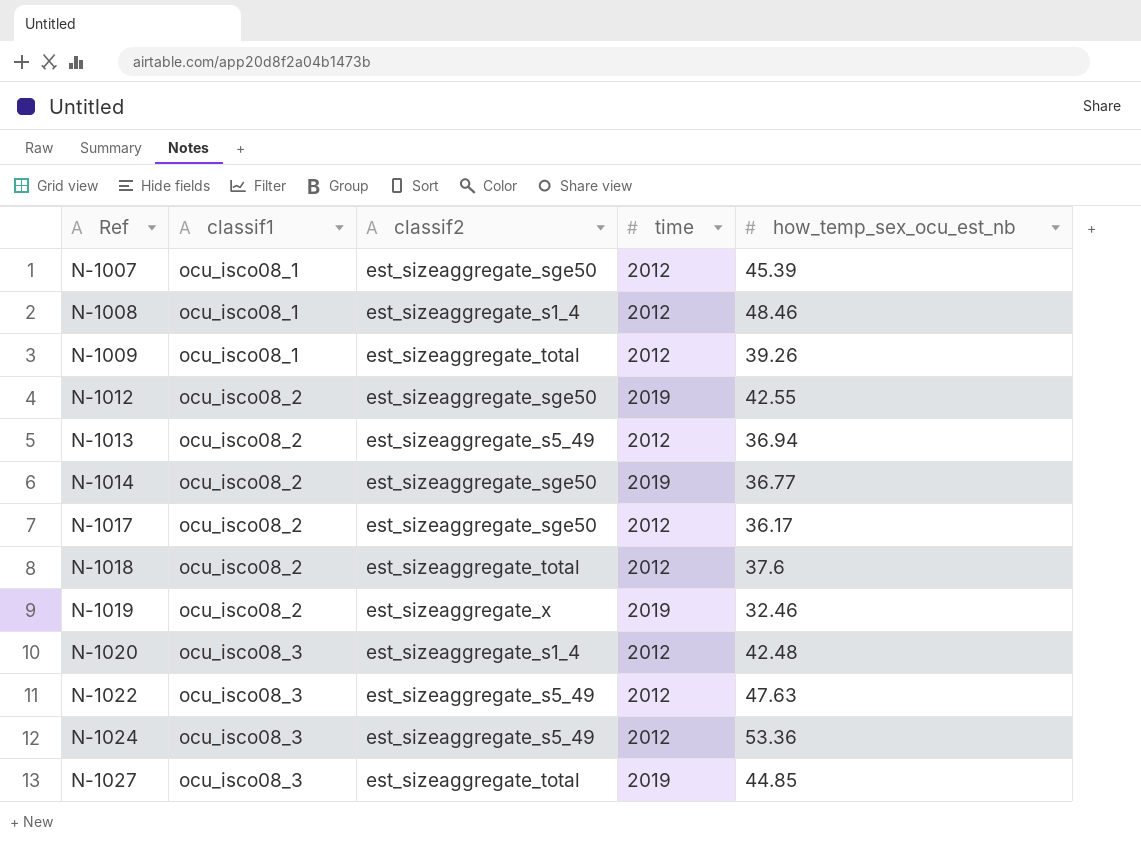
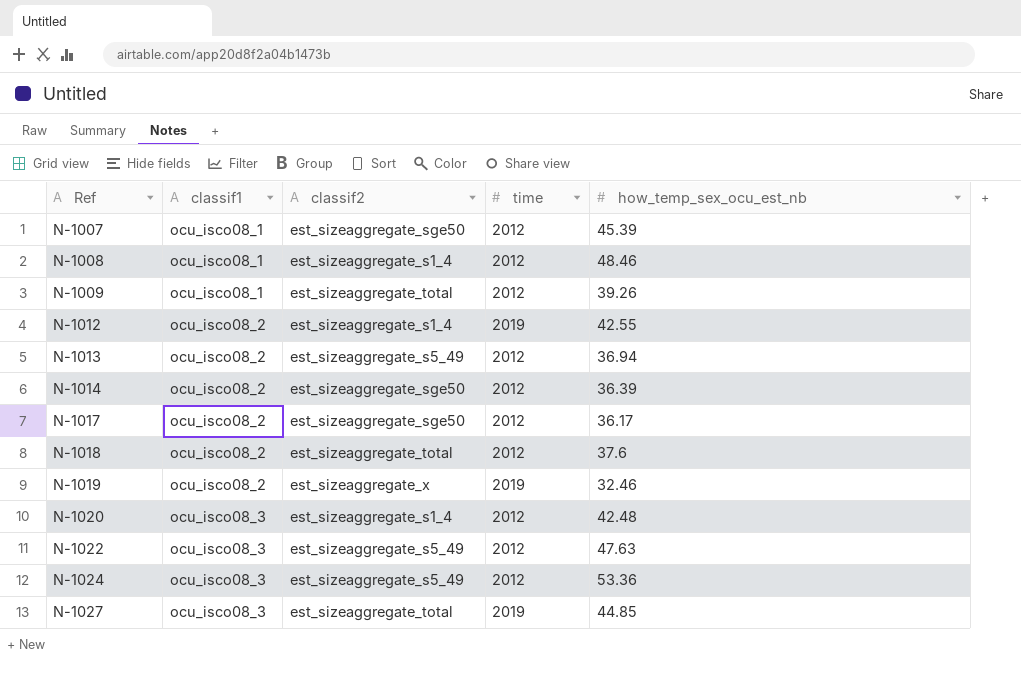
N-1012 | classif2: est_sizeaggregate_sge50 -> est_sizeaggregate_s1_4
N-1014 | time: 2019 -> 2012
N-1014 | how_temp_sex_ocu_est_nb: 36.77 -> 36.39

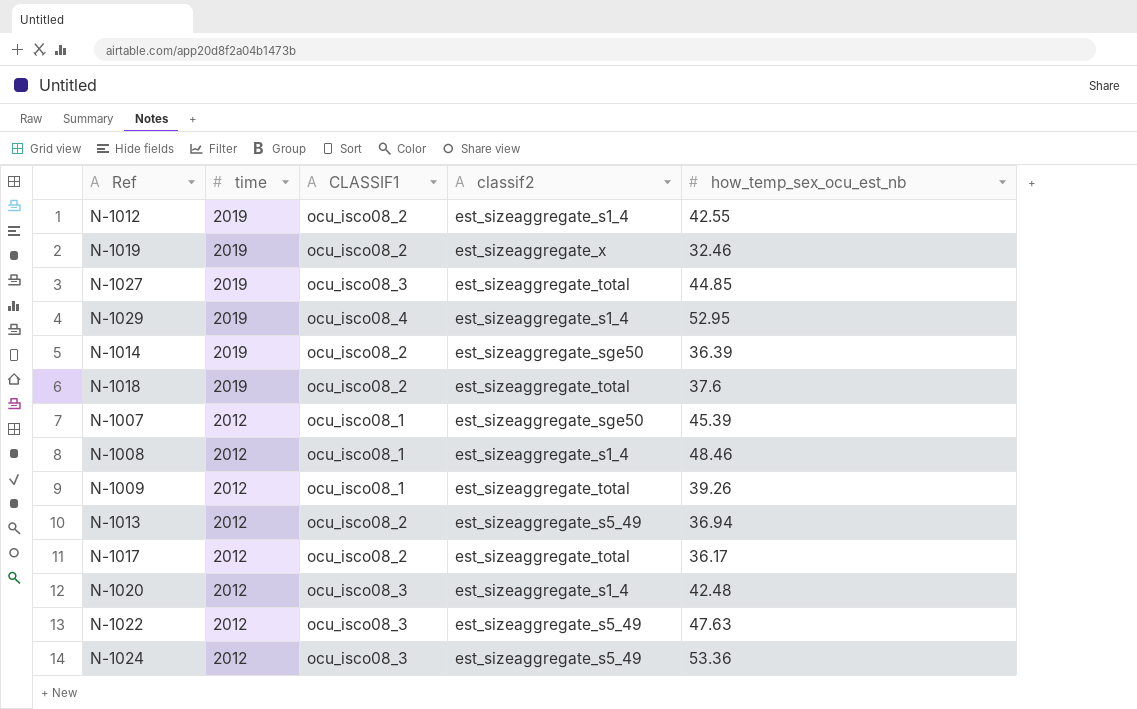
row order: Ref ascending -> time descending
column time | position: 4 -> 2
column name: classif1 -> CLASSIF1
row N-1029: none -> 2019 | ocu_isco08_4 | est_sizeaggregate_s1_4 | 52.95
N-1014 | time: 2012 -> 2019
N-1018 | time: 2012 -> 2019
N-1017 | classif2: est_sizeaggregate_sge50 -> est_sizeaggregate_total

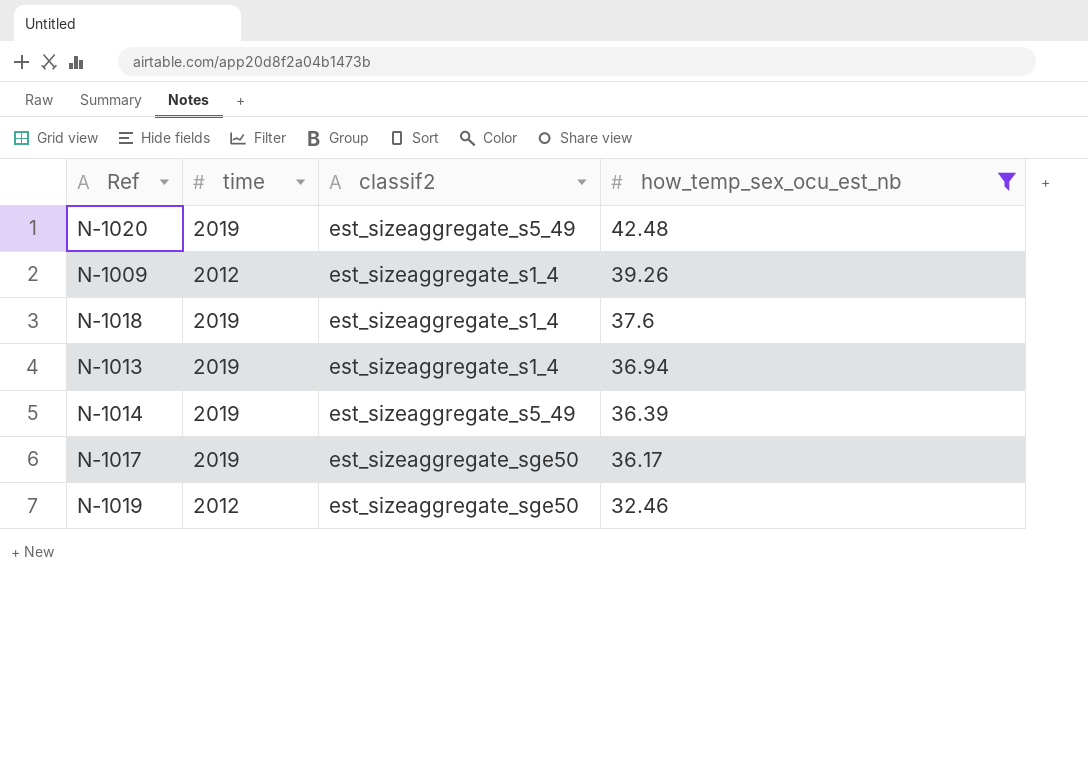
filter: none -> how_temp_sex_ocu_est_nb <= 42.48
row order: time descending -> how_temp_sex_ocu_est_nb descending
column CLASSIF1 | position: 3 -> none
N-1020 | time: 2012 -> 2019
N-1020 | classif2: est_sizeaggregate_s1_4 -> est_sizeaggregate_s5_49
N-1009 | classif2: est_sizeaggregate_total -> est_sizeaggregate_s1_4
N-1018 | classif2: est_sizeaggregate_total -> est_sizeaggregate_s1_4
N-1013 | time: 2012 -> 2019
N-1013 | classif2: est_sizeaggregate_s5_49 -> est_sizeaggregate_s1_4
N-1014 | classif2: est_sizeaggregate_sge50 -> est_sizeaggregate_s5_49
N-1017 | time: 2012 -> 2019
N-1017 | classif2: est_sizeaggregate_total -> est_sizeaggregate_sge50
N-1019 | time: 2019 -> 2012
N-1019 | classif2: est_sizeaggregate_x -> est_sizeaggregate_sge50

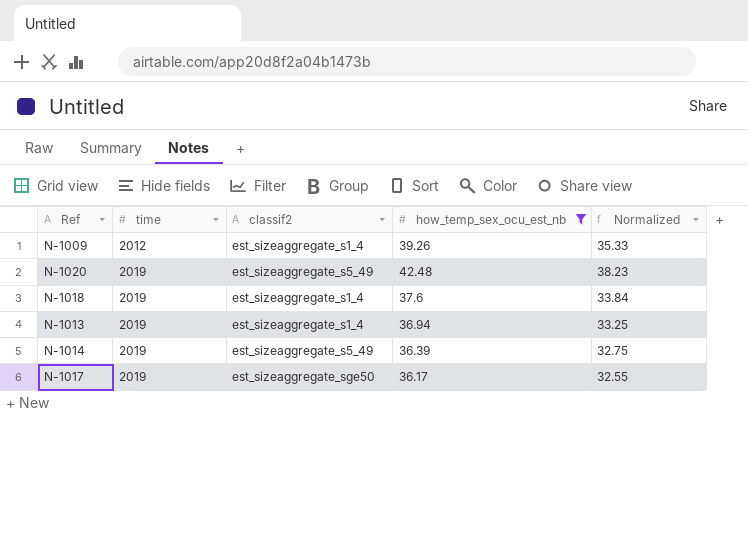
row order: how_temp_sex_ocu_est_nb descending -> time ascending
column Normalized | formula: none -> [how_temp_sex_ocu_est_nb] * 0.9
row N-1019: 2012 | est_sizeaggregate_sge50 | 32.46 -> none

